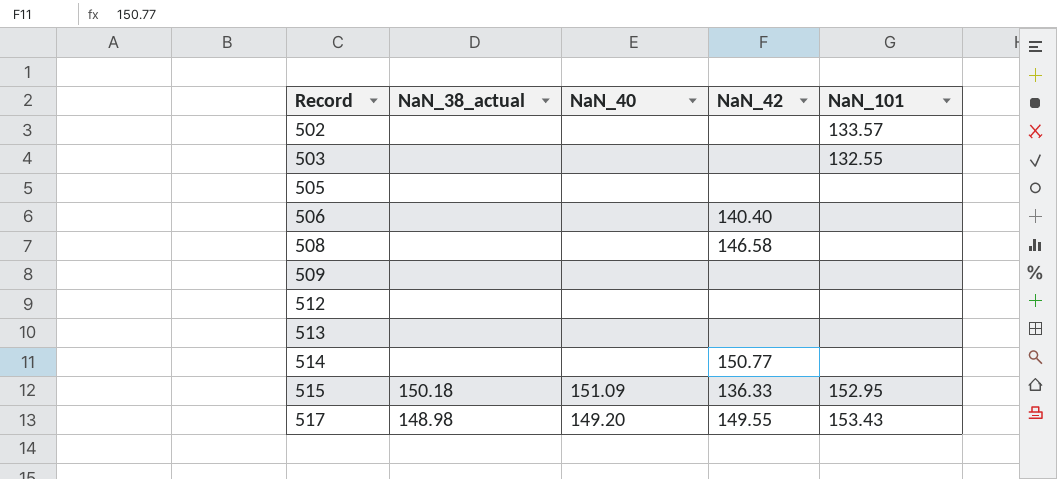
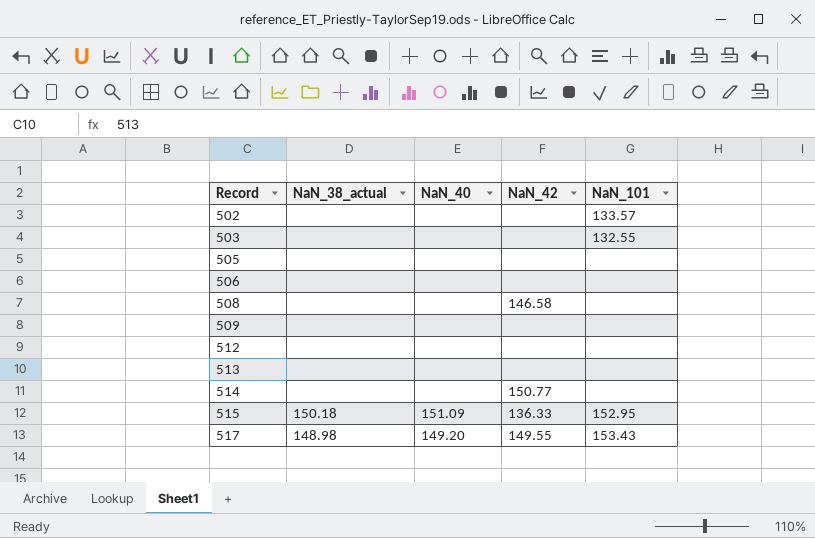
506 | NaN_42: 140.40 -> none

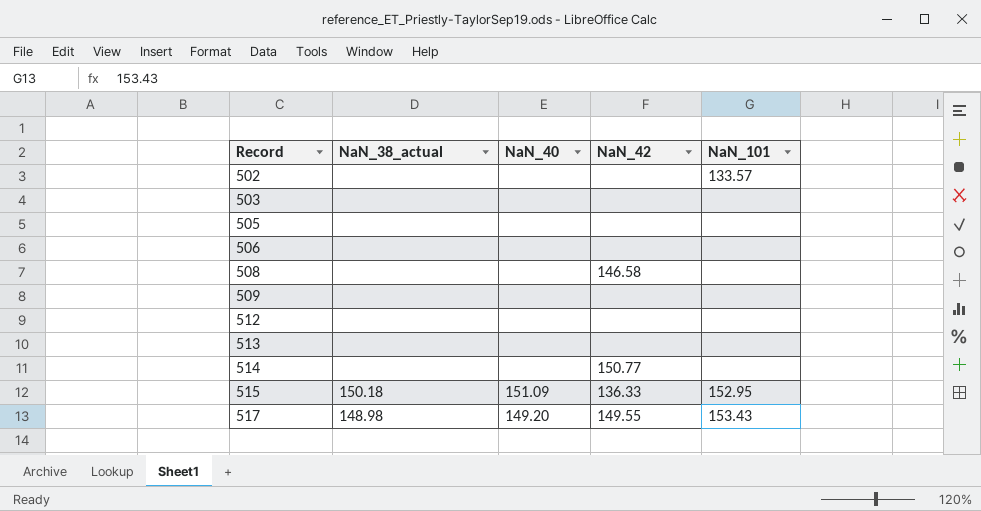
503 | NaN_101: 132.55 -> none

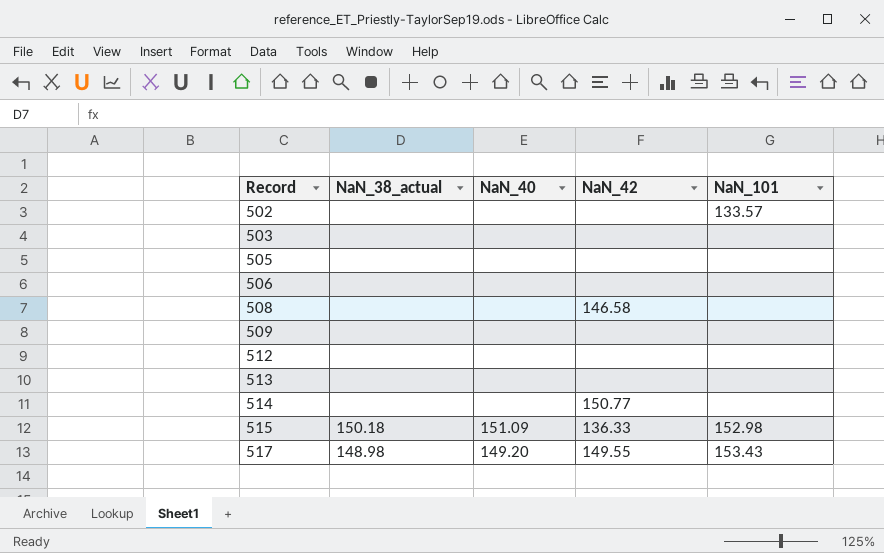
515 | NaN_101: 152.95 -> 152.98

